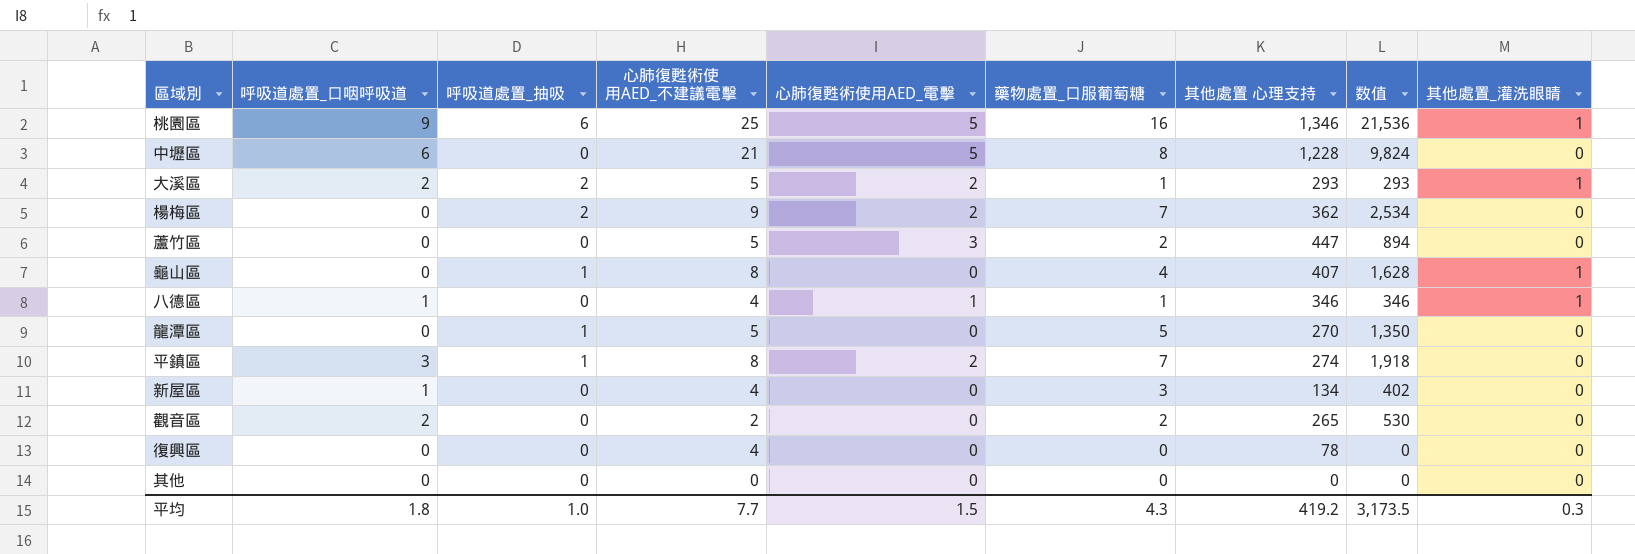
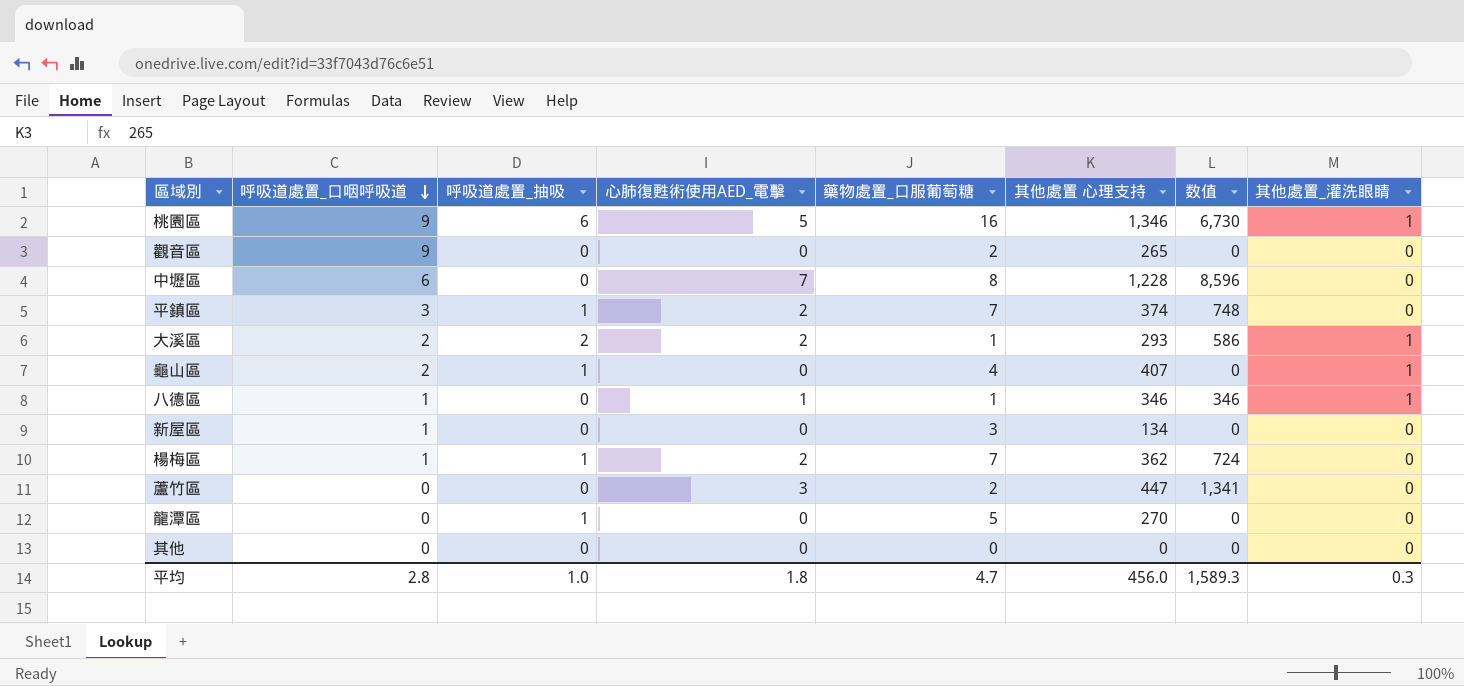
row order: none -> 呼吸道處置_口咽呼吸道 descending
column 心肺復甦術使用AED_不建議電擊 | position: 4 -> none
column 数值 | formula: [藥物處置_口服葡萄糖] * [其他處置 心理支持] -> [心肺復甦術使用AED_電擊] * [其他處置 心理支持]
row 復興區: 0 | 0 | 4 | 0 | 0 | 78 | 0 | 0 -> none
觀音區 | 呼吸道處置_口咽呼吸道: 2 -> 9
中壢區 | 心肺復甦術使用AED_電擊: 5 -> 7
平鎮區 | 其他處置 心理支持: 274 -> 374
龜山區 | 呼吸道處置_口咽呼吸道: 0 -> 2
楊梅區 | 呼吸道處置_口咽呼吸道: 0 -> 1
楊梅區 | 呼吸道處置_抽吸: 2 -> 1
平均 | 呼吸道處置_口咽呼吸道: 1.8 -> 2.8
平均 | 心肺復甦術使用AED_電擊: 1.5 -> 1.8
平均 | 藥物處置_口服葡萄糖: 4.3 -> 4.7
平均 | 其他處置 心理支持: 419.2 -> 456.0
平均 | 数值: 3,173.5 -> 1,589.3

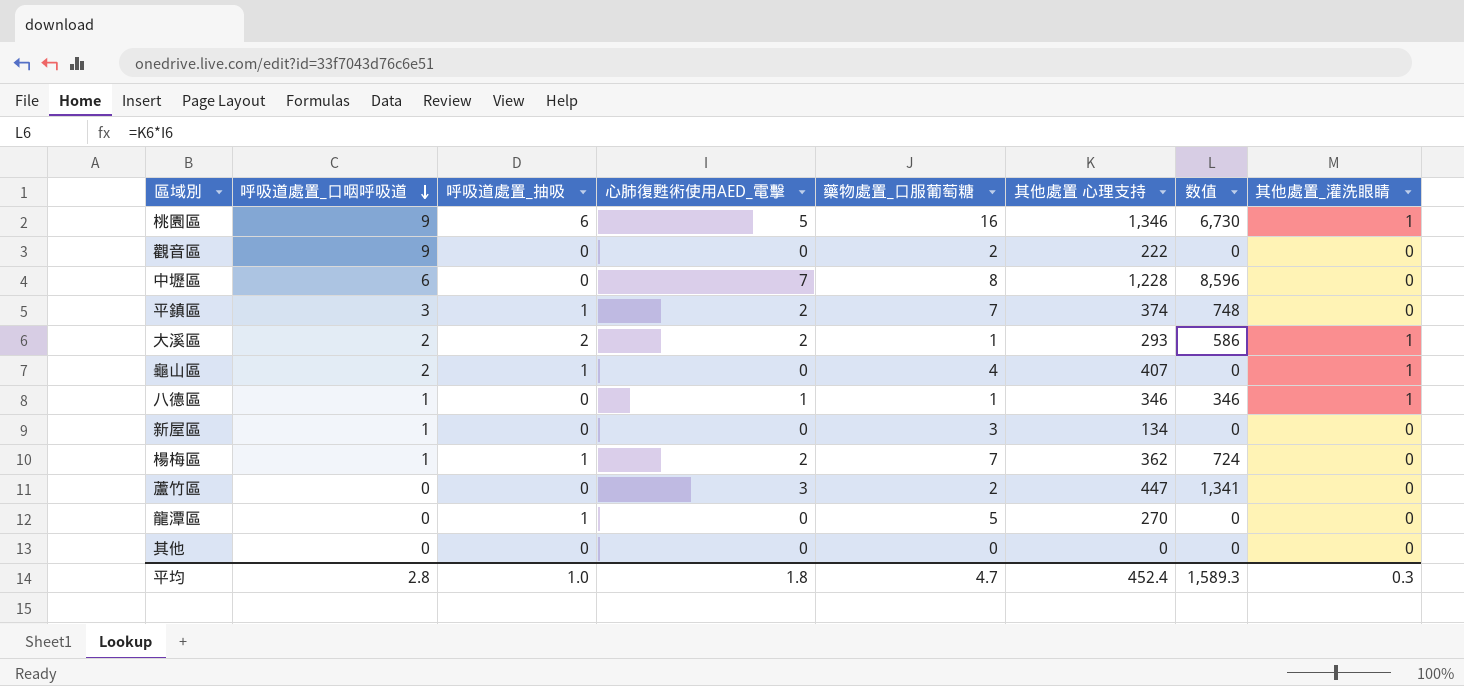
觀音區 | 其他處置 心理支持: 265 -> 222
平均 | 其他處置 心理支持: 456.0 -> 452.4

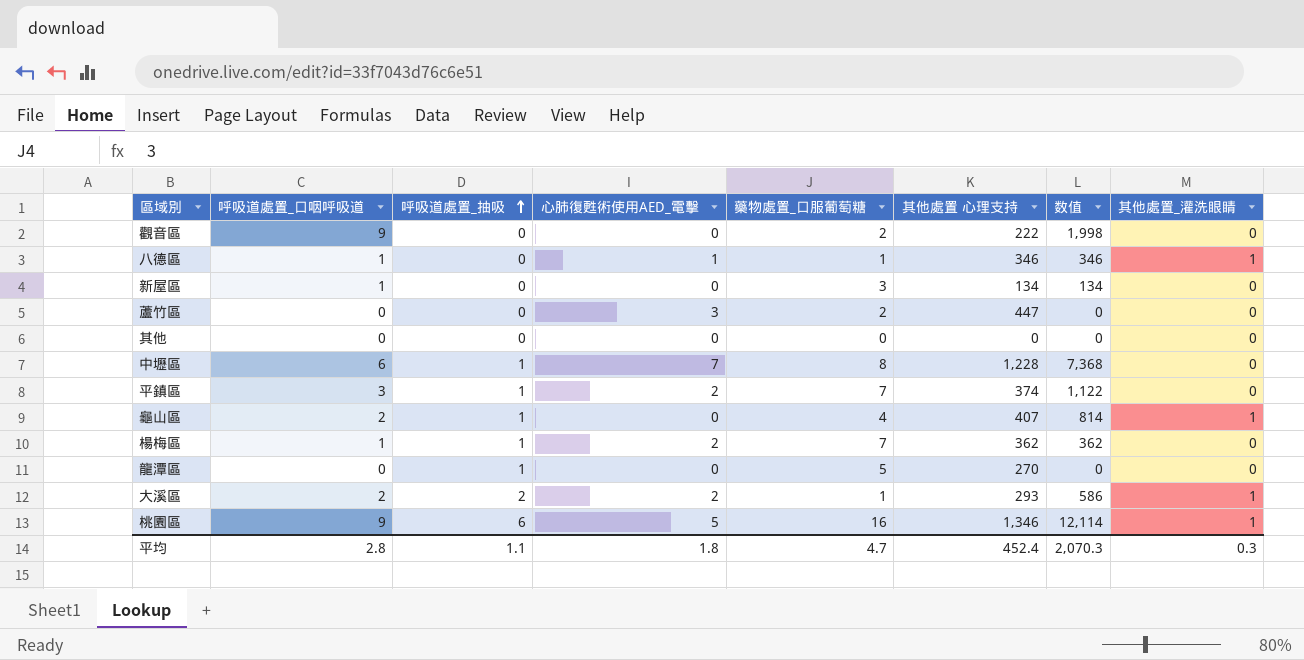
row order: 呼吸道處置_口咽呼吸道 descending -> 呼吸道處置_抽吸 ascending
column 数值 | formula: [心肺復甦術使用AED_電擊] * [其他處置 心理支持] -> [呼吸道處置_口咽呼吸道] * [其他處置 心理支持]
中壢區 | 呼吸道處置_抽吸: 0 -> 1
平均 | 呼吸道處置_抽吸: 1.0 -> 1.1
平均 | 数值: 1,589.3 -> 2,070.3

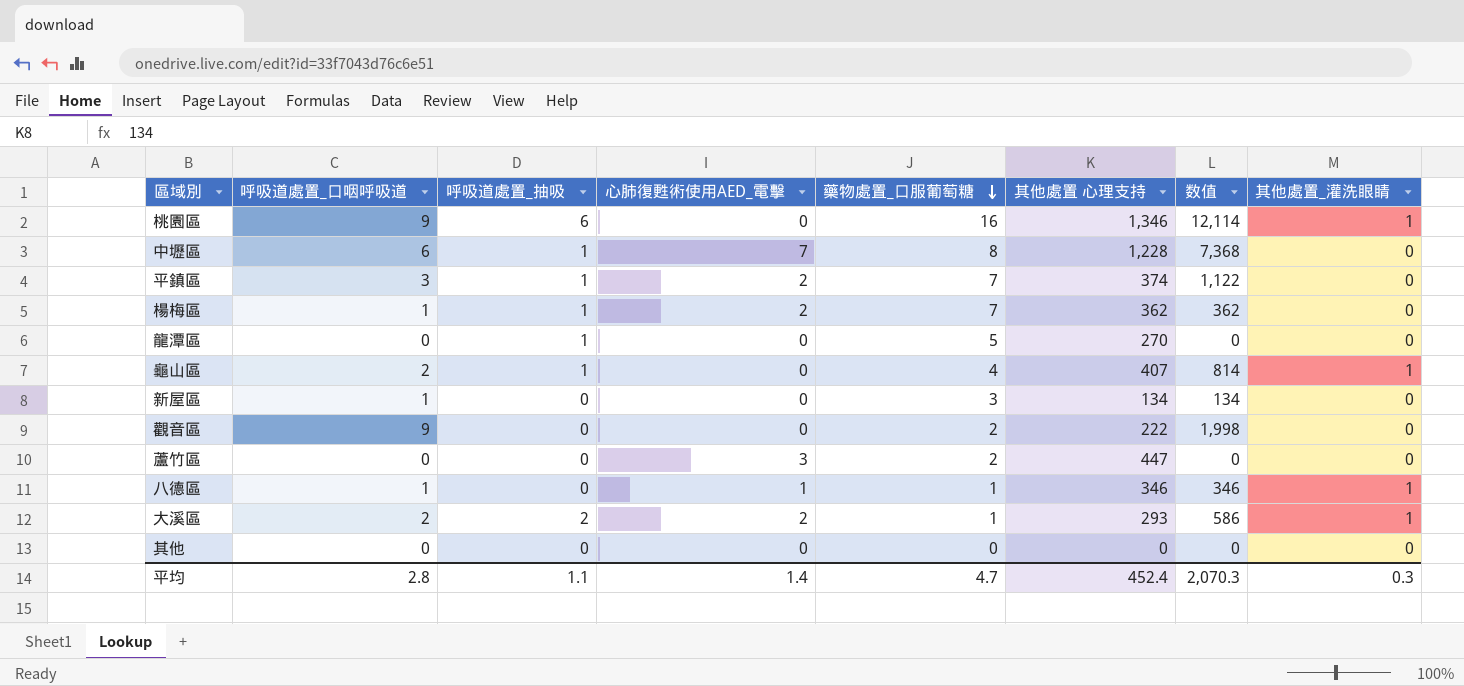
row order: 呼吸道處置_抽吸 ascending -> 藥物處置_口服葡萄糖 descending
桃園區 | 心肺復甦術使用AED_電擊: 5 -> 0
平均 | 心肺復甦術使用AED_電擊: 1.8 -> 1.4

